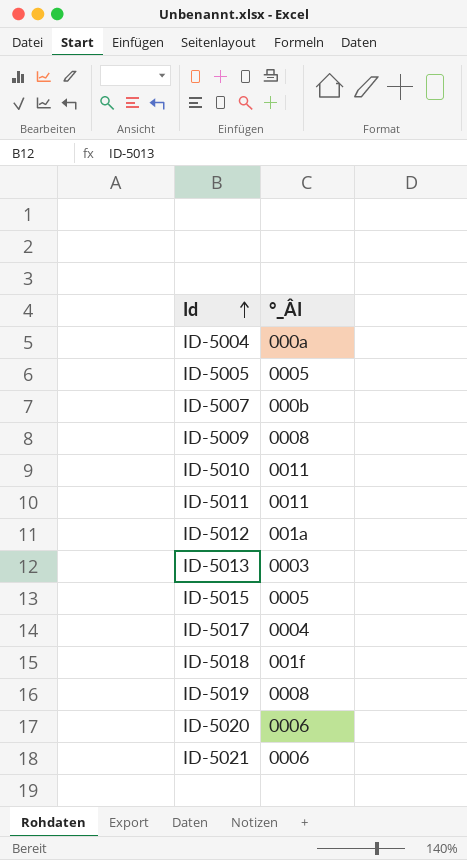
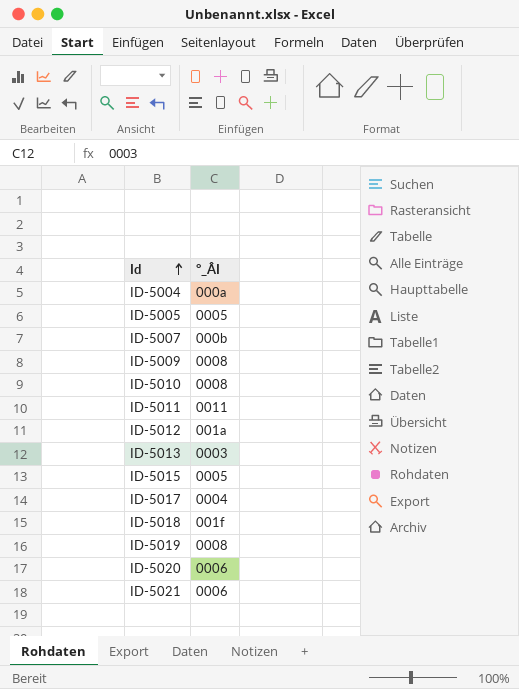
ID-5010 | °_ÂI: 0011 -> 0008

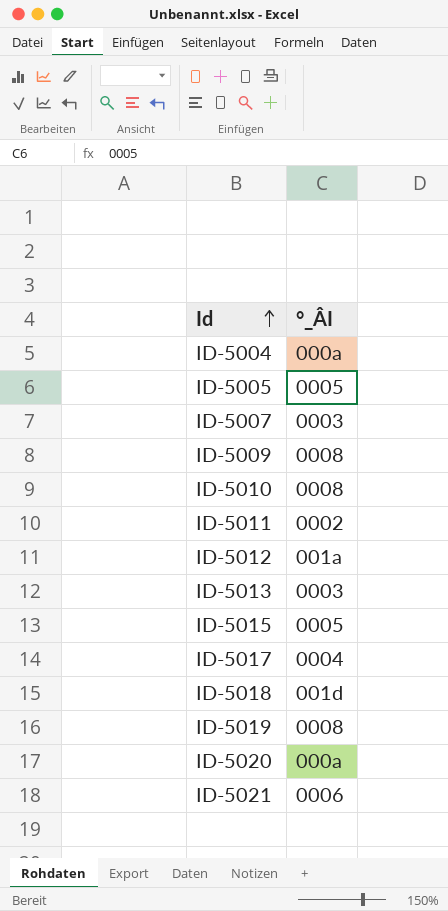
ID-5007 | °_ÂI: 000b -> 0003
ID-5011 | °_ÂI: 0011 -> 0002
ID-5018 | °_ÂI: 001f -> 001d
ID-5020 | °_ÂI: 0006 -> 000a

